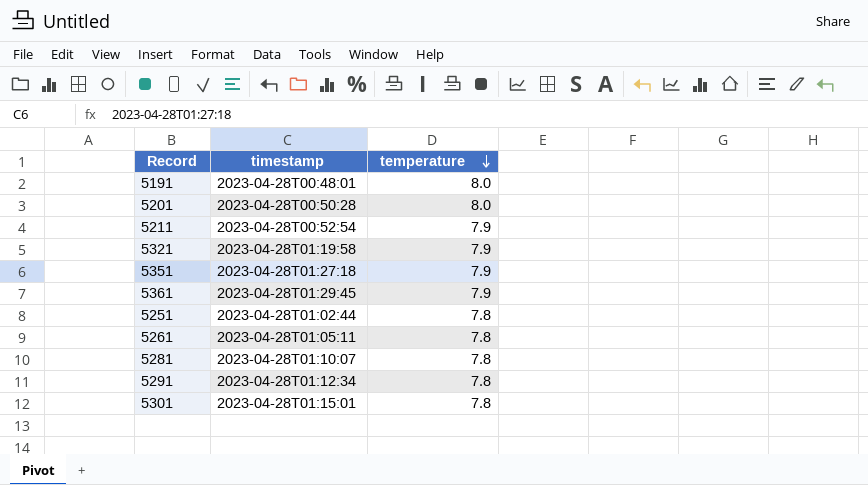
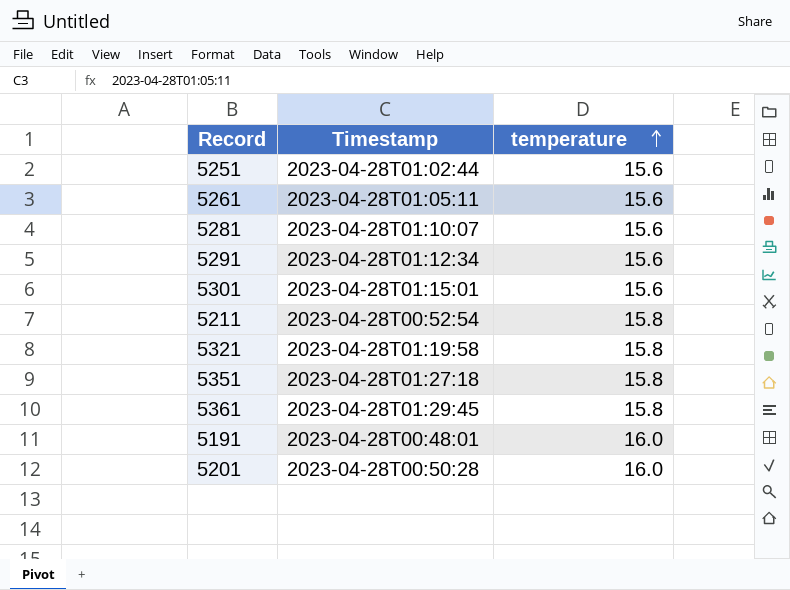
row order: temperature descending -> temperature ascending
column name: timestamp -> Timestamp
5251 | temperature: 7.8 -> 15.6
5261 | temperature: 7.8 -> 15.6
5281 | temperature: 7.8 -> 15.6
5291 | temperature: 7.8 -> 15.6
5301 | temperature: 7.8 -> 15.6
5211 | temperature: 7.9 -> 15.8
5321 | temperature: 7.9 -> 15.8
5351 | temperature: 7.9 -> 15.8
5361 | temperature: 7.9 -> 15.8
5191 | temperature: 8.0 -> 16.0
5201 | temperature: 8.0 -> 16.0

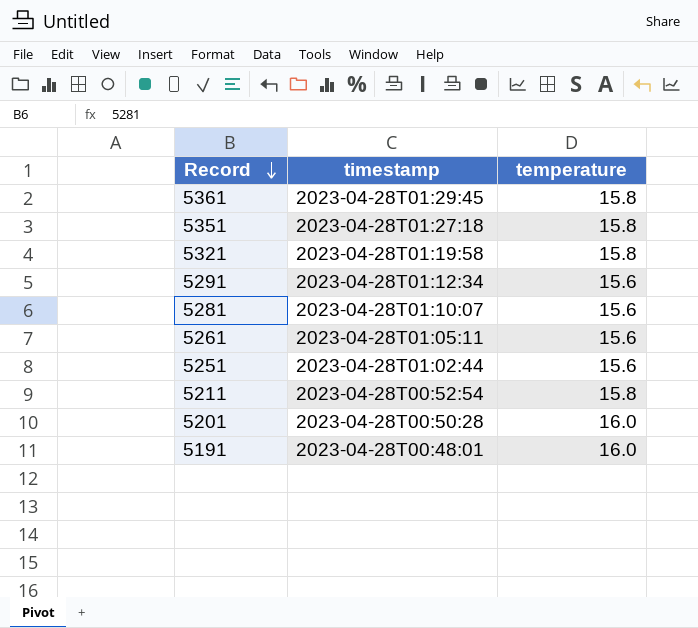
row order: temperature ascending -> Record descending
column name: Timestamp -> timestamp
row 5301: 2023-04-28T01:15:01 | 15.6 -> none

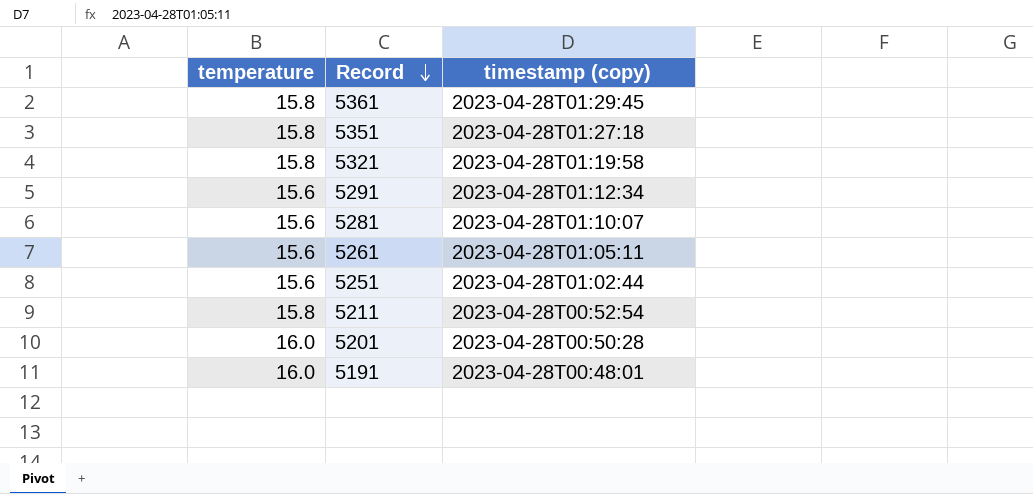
column temperature | position: 3 -> 1
column name: timestamp -> timestamp (copy)

